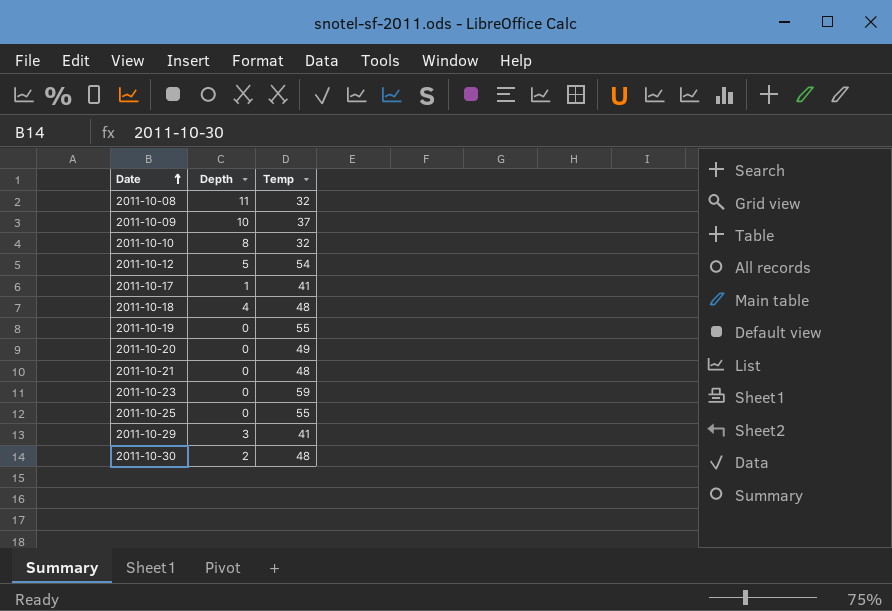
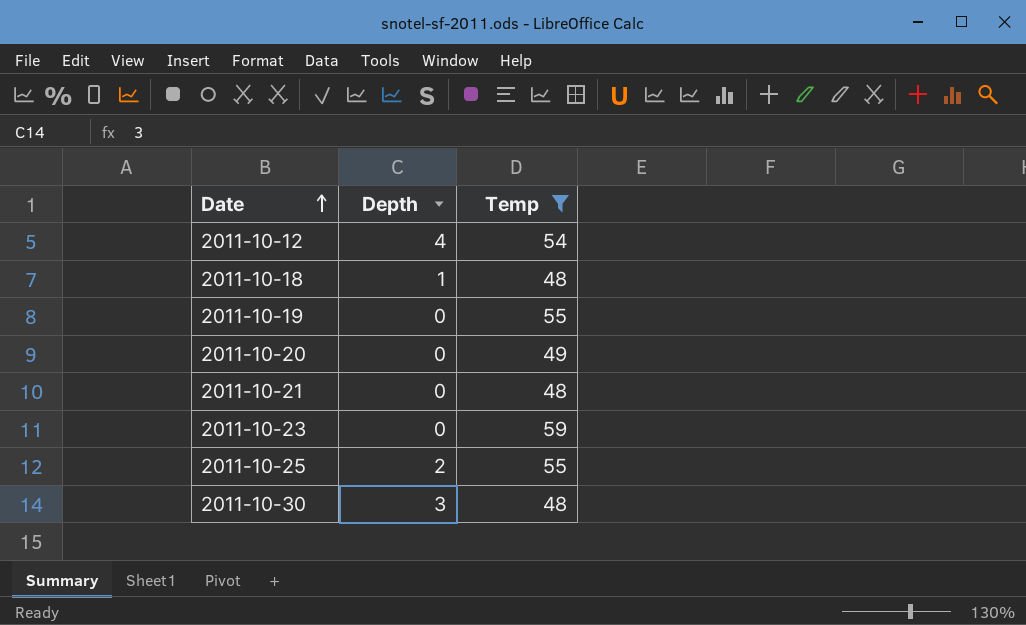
filter: none -> Temp >= 48
2011-10-12 | Depth: 5 -> 4
2011-10-18 | Depth: 4 -> 1
2011-10-25 | Depth: 0 -> 2
2011-10-30 | Depth: 2 -> 3

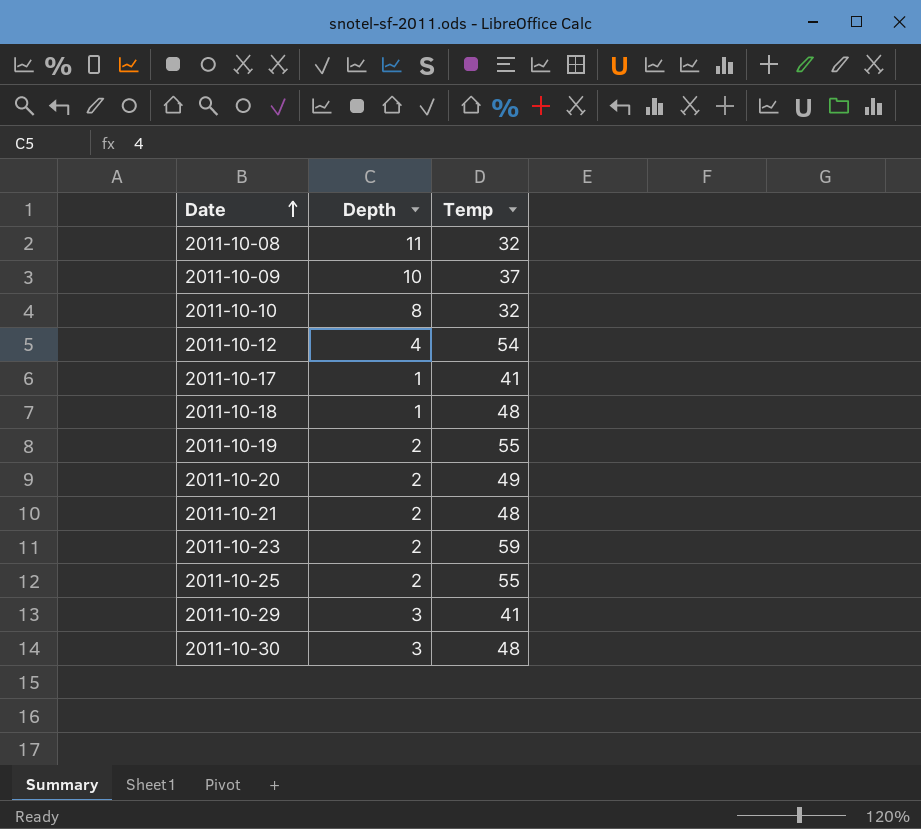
filter: Temp >= 48 -> none
2011-10-19 | Depth: 0 -> 2
2011-10-20 | Depth: 0 -> 2
2011-10-21 | Depth: 0 -> 2
2011-10-23 | Depth: 0 -> 2

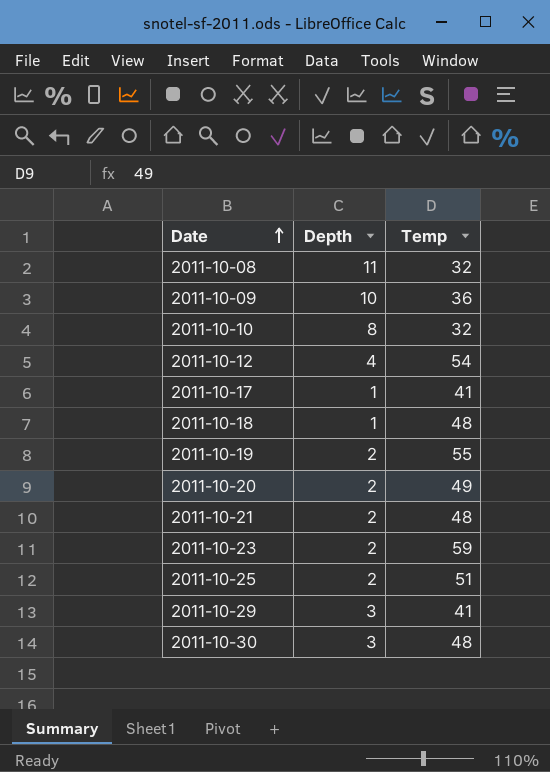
2011-10-09 | Temp: 37 -> 36
2011-10-25 | Temp: 55 -> 51

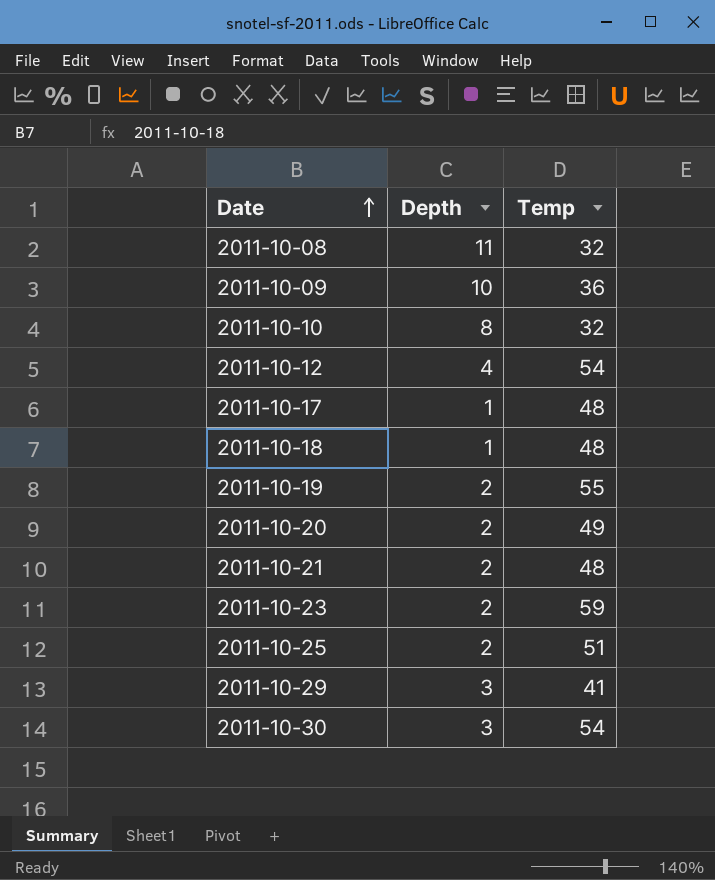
2011-10-17 | Temp: 41 -> 48
2011-10-30 | Temp: 48 -> 54

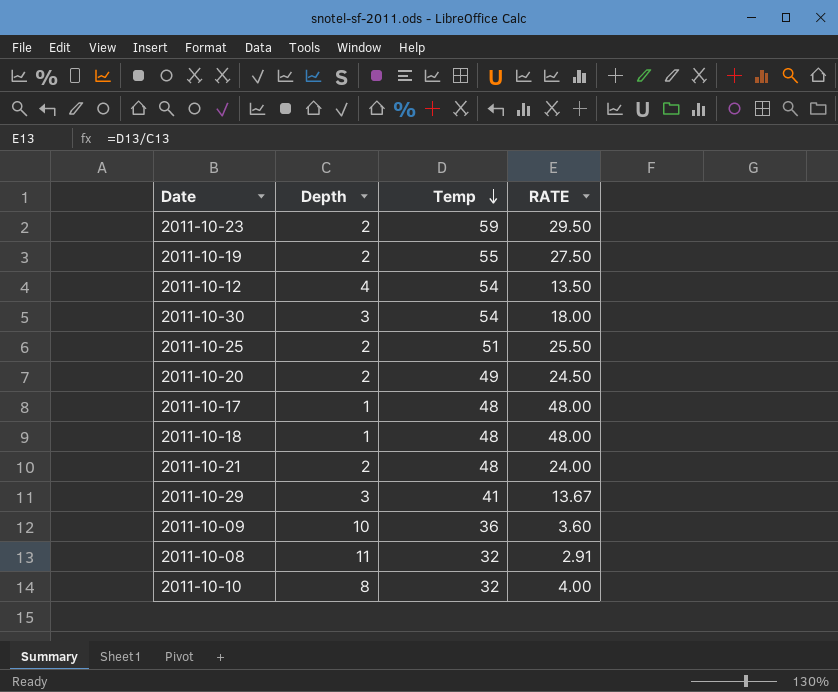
row order: Date ascending -> Temp descending
column RATE | formula: none -> [Temp] / [Depth]

